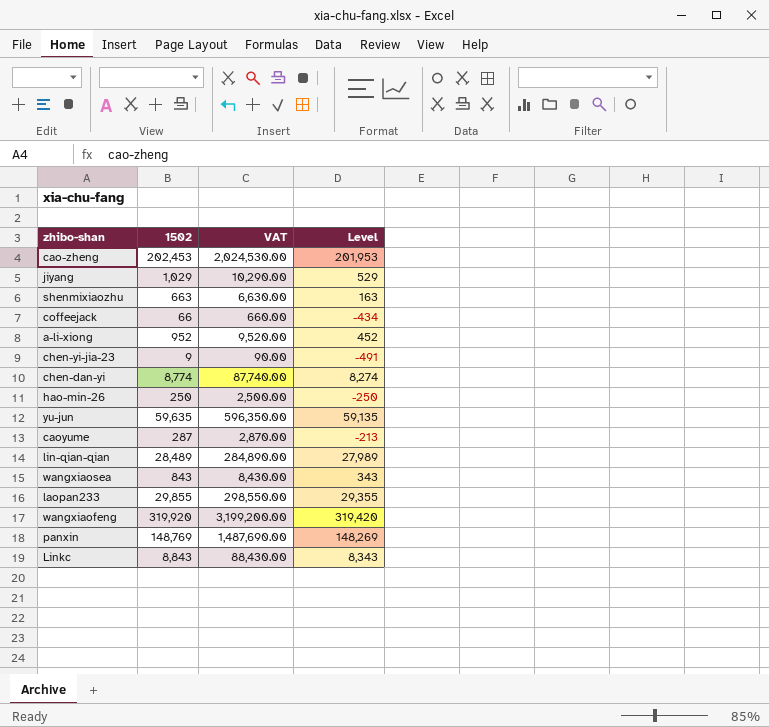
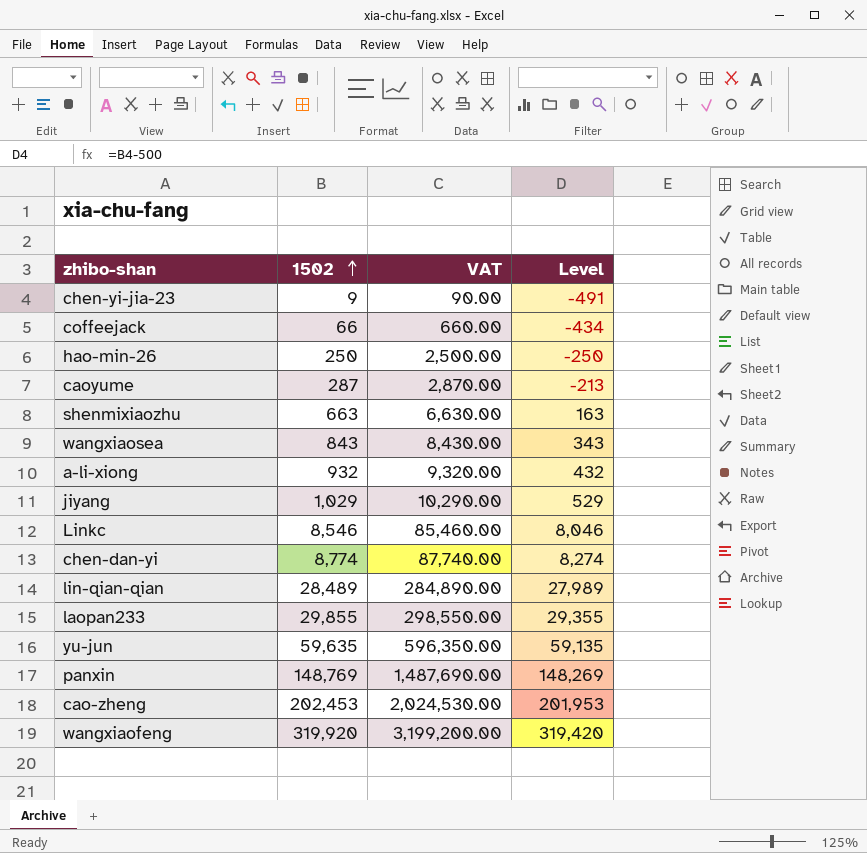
row order: none -> 1502 ascending
a-li-xiong | 1502: 952 -> 932
a-li-xiong | VAT: 9,520.00 -> 9,320.00
a-li-xiong | Level: 452 -> 432
Linkc | 1502: 8,843 -> 8,546
Linkc | VAT: 88,430.00 -> 85,460.00
Linkc | Level: 8,343 -> 8,046

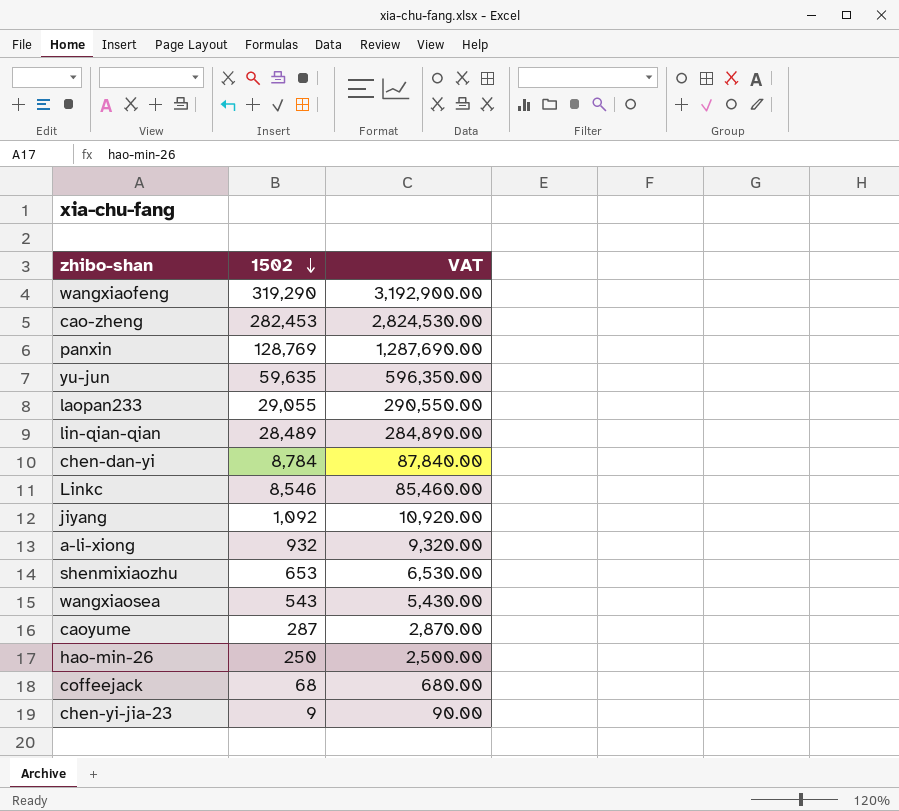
row order: 1502 ascending -> 1502 descending
column Level | formula: [1502] - 500 -> none
wangxiaofeng | 1502: 319,920 -> 319,290
wangxiaofeng | VAT: 3,199,200.00 -> 3,192,900.00
cao-zheng | 1502: 202,453 -> 282,453
cao-zheng | VAT: 2,024,530.00 -> 2,824,530.00
panxin | 1502: 148,769 -> 128,769
panxin | VAT: 1,487,690.00 -> 1,287,690.00
laopan233 | 1502: 29,855 -> 29,055
laopan233 | VAT: 298,550.00 -> 290,550.00
chen-dan-yi | 1502: 8,774 -> 8,784
chen-dan-yi | VAT: 87,740.00 -> 87,840.00
jiyang | 1502: 1,029 -> 1,092
jiyang | VAT: 10,290.00 -> 10,920.00
shenmixiaozhu | 1502: 663 -> 653
shenmixiaozhu | VAT: 6,630.00 -> 6,530.00
wangxiaosea | 1502: 843 -> 543
wangxiaosea | VAT: 8,430.00 -> 5,430.00
coffeejack | 1502: 66 -> 68
coffeejack | VAT: 660.00 -> 680.00

